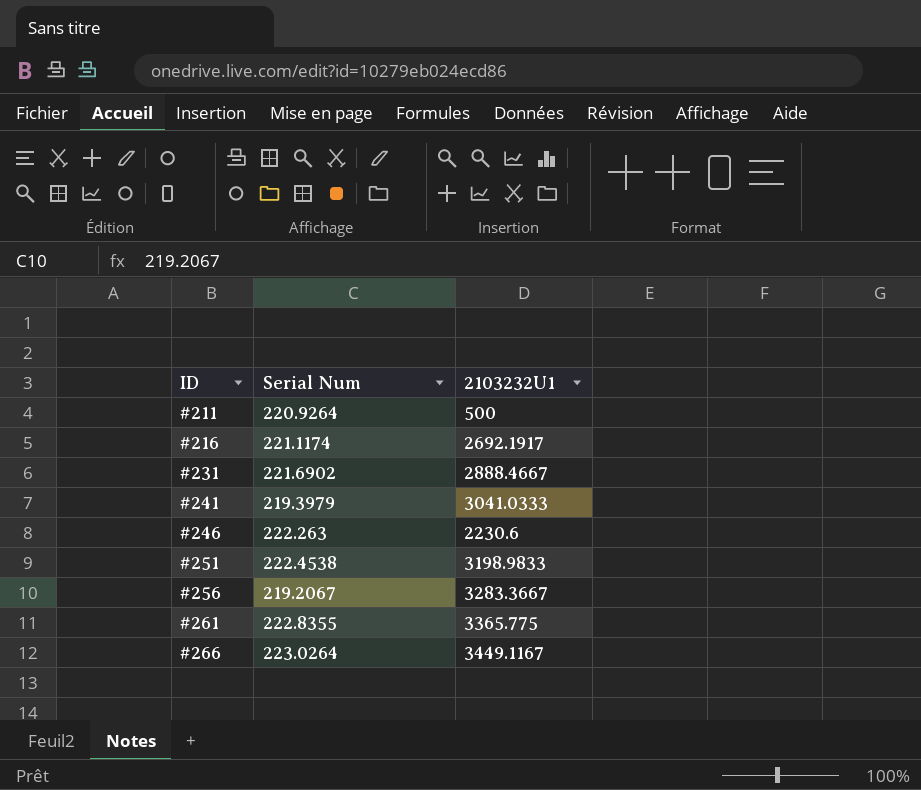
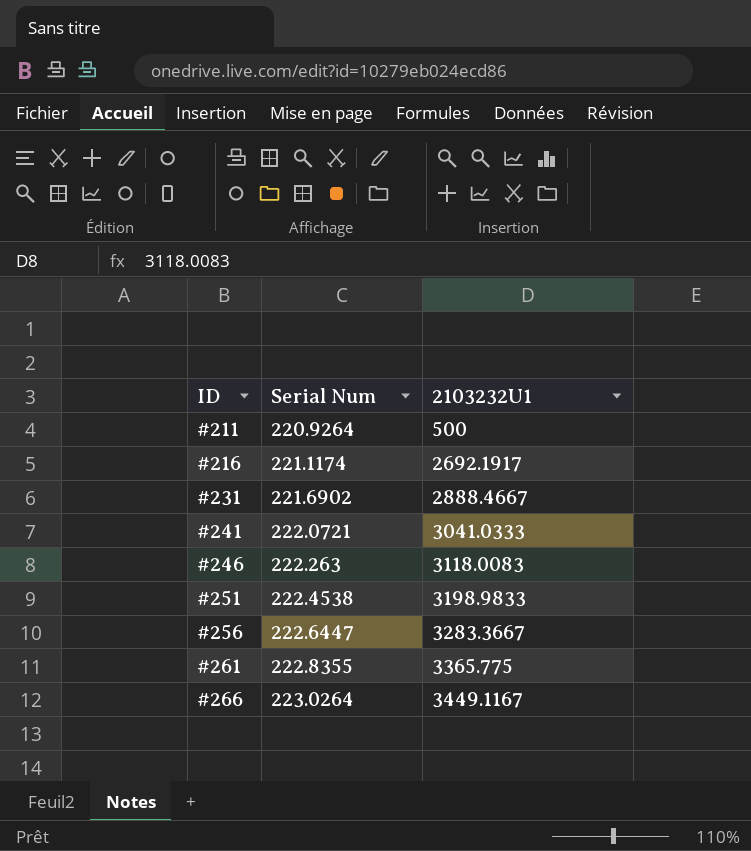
#241 | Serial Num: 219.3979 -> 222.0721
#246 | 2103232U1: 2230.6 -> 3118.0083
#256 | Serial Num: 219.2067 -> 222.6447

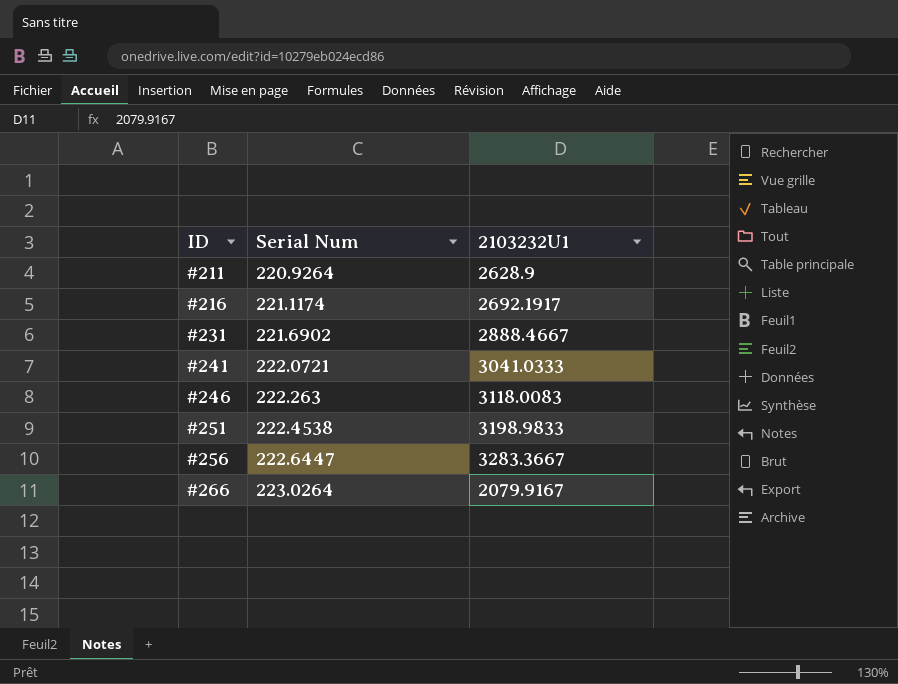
row #261: 222.8355 | 3365.775 -> none
#211 | 2103232U1: 500 -> 2628.9
#266 | 2103232U1: 3449.1167 -> 2079.9167

